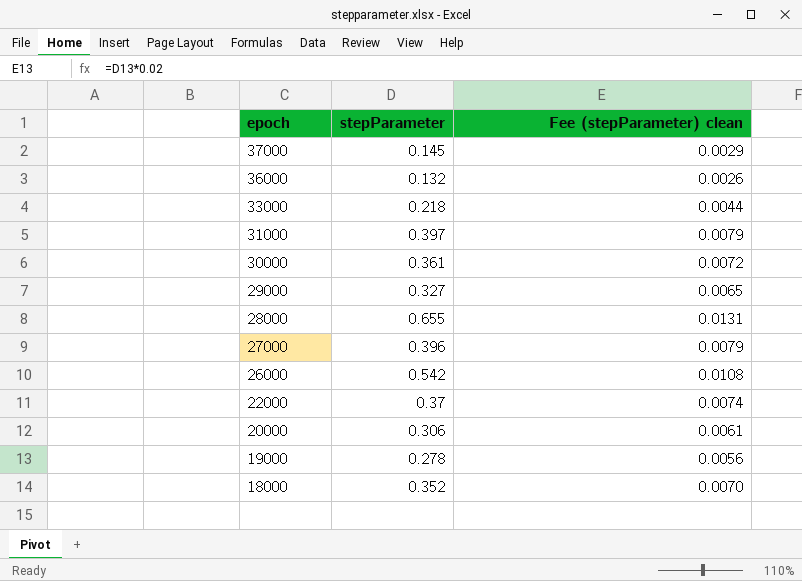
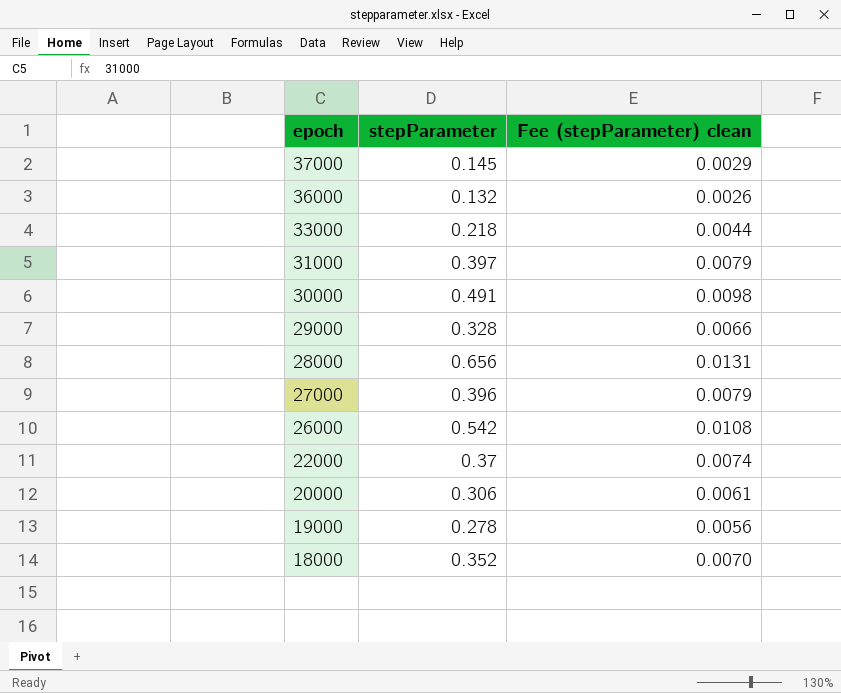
30000 | stepParameter: 0.361 -> 0.491
30000 | Fee (stepParameter) clean: 0.0072 -> 0.0098
29000 | stepParameter: 0.327 -> 0.328
29000 | Fee (stepParameter) clean: 0.0065 -> 0.0066
28000 | stepParameter: 0.655 -> 0.656

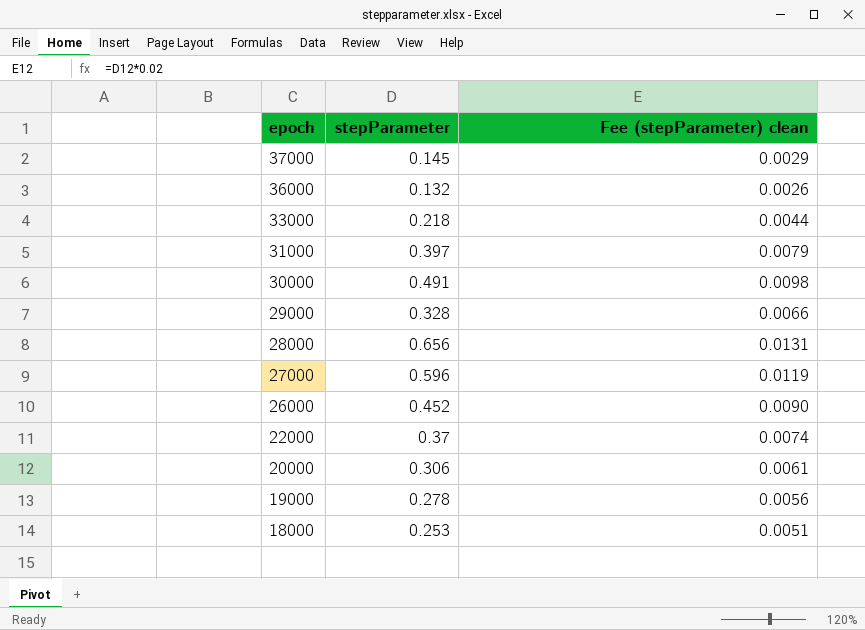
27000 | stepParameter: 0.396 -> 0.596
27000 | Fee (stepParameter) clean: 0.0079 -> 0.0119
26000 | stepParameter: 0.542 -> 0.452
26000 | Fee (stepParameter) clean: 0.0108 -> 0.0090
18000 | stepParameter: 0.352 -> 0.253
18000 | Fee (stepParameter) clean: 0.0070 -> 0.0051

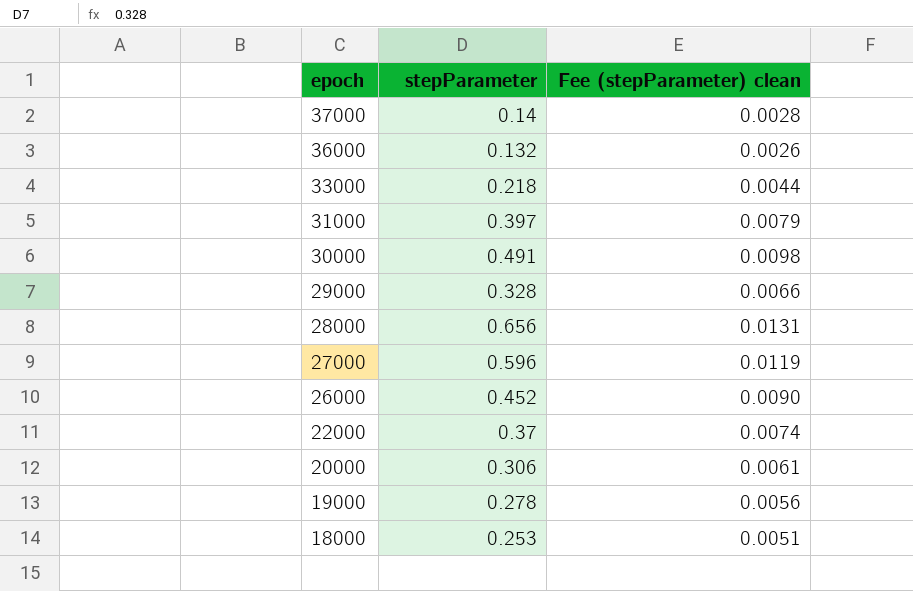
37000 | stepParameter: 0.145 -> 0.14
37000 | Fee (stepParameter) clean: 0.0029 -> 0.0028

